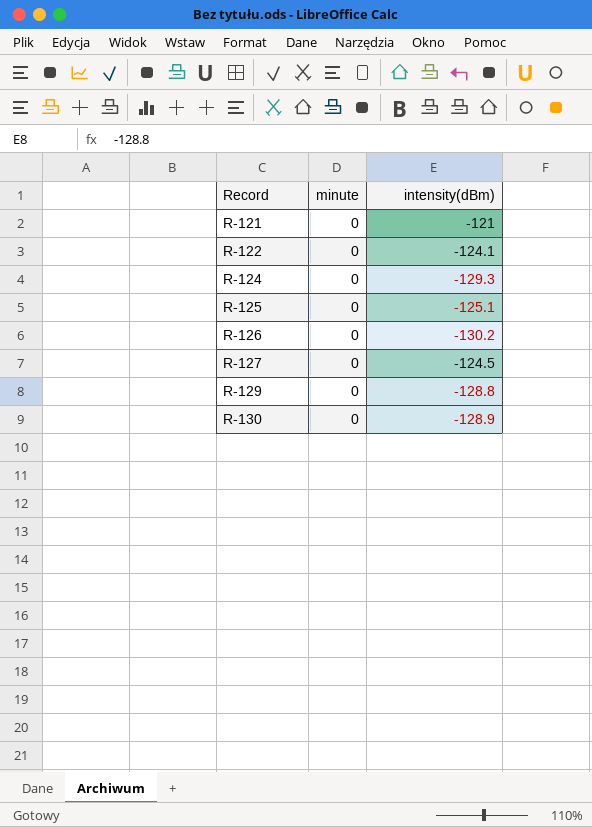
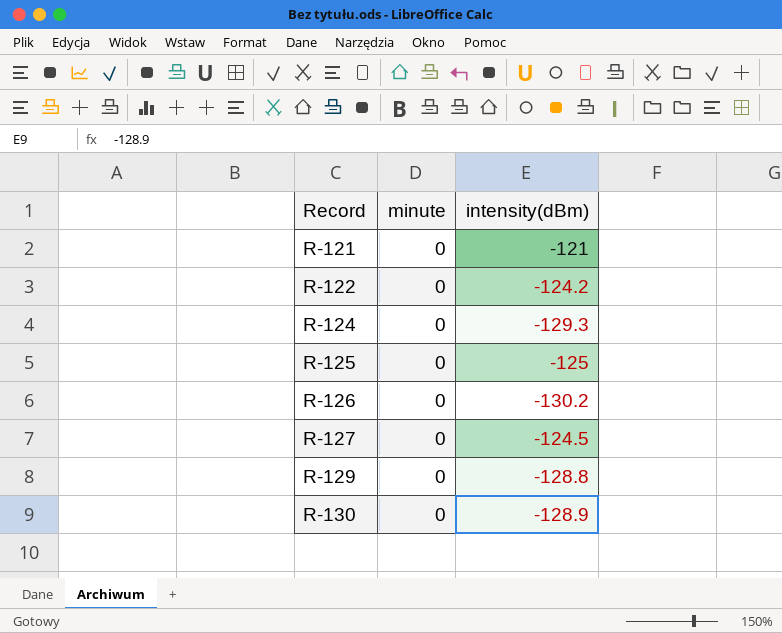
R-122 | intensity(dBm): -124.1 -> -124.2
R-125 | intensity(dBm): -125.1 -> -125

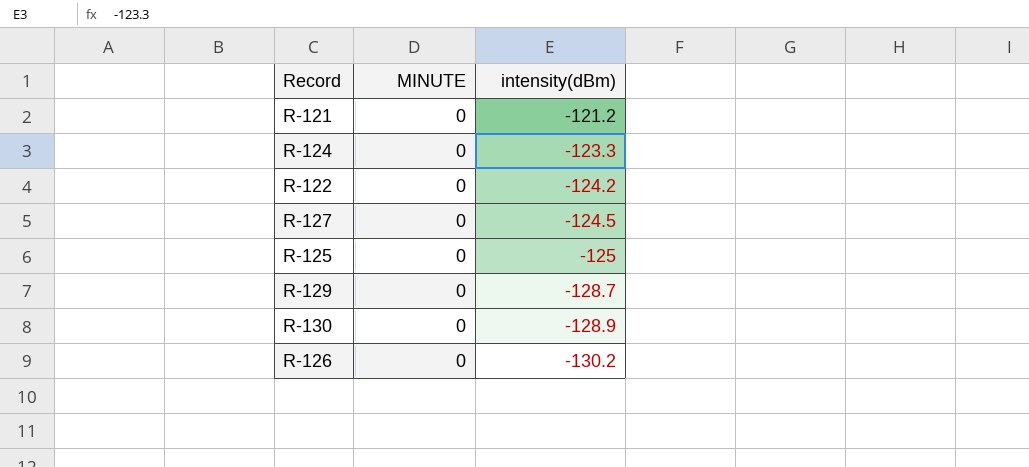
row order: Record ascending -> intensity(dBm) descending
column name: minute -> MINUTE
R-121 | intensity(dBm): -121 -> -121.2
R-124 | intensity(dBm): -129.3 -> -123.3
R-129 | intensity(dBm): -128.8 -> -128.7

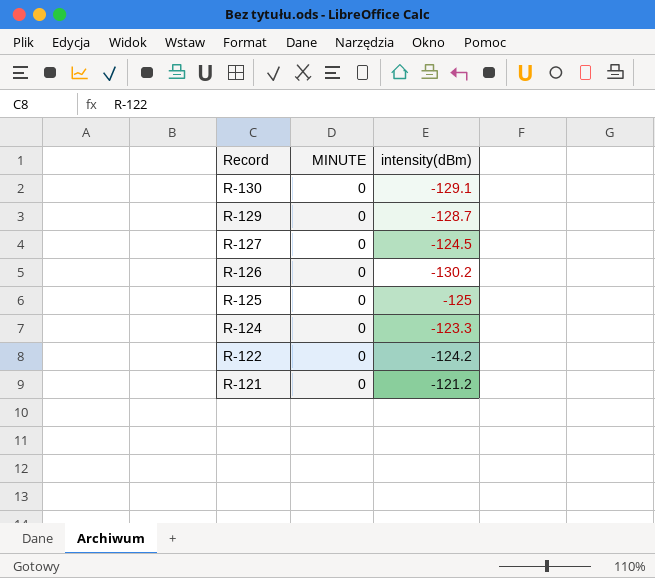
row order: intensity(dBm) descending -> Record descending
R-130 | intensity(dBm): -128.9 -> -129.1

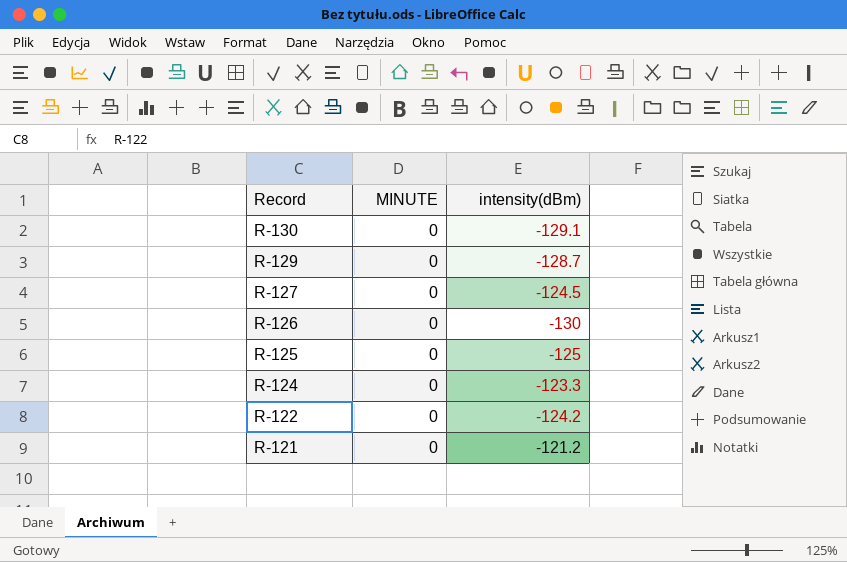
R-126 | intensity(dBm): -130.2 -> -130

